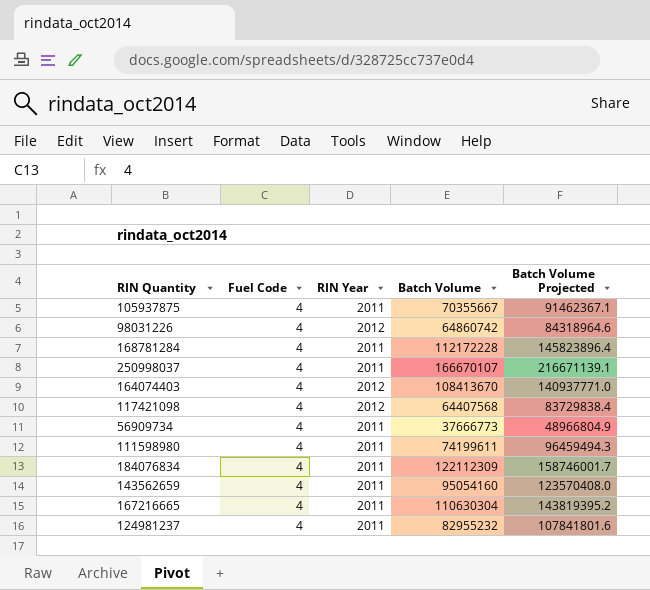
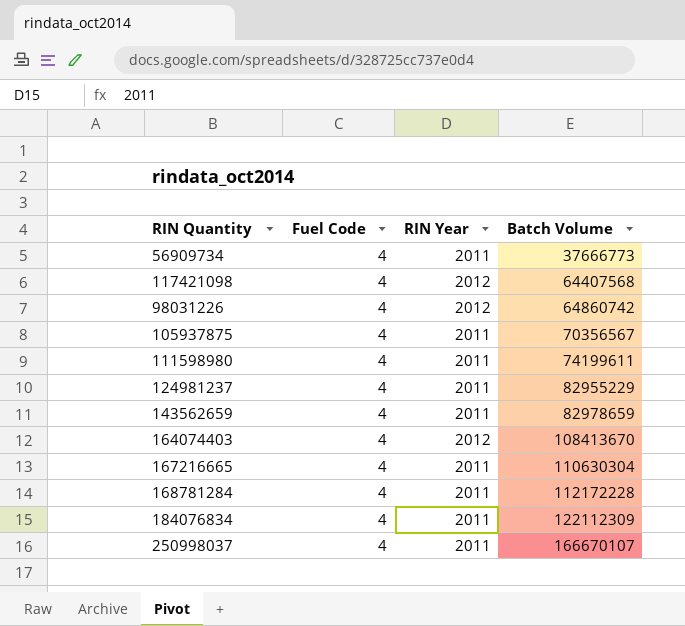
row order: none -> Batch Volume ascending
column Batch Volume Projected | formula: [Batch Volume] * 1.3 -> none
105937875 | Batch Volume: 70355667 -> 70356567
124981237 | Batch Volume: 82955232 -> 82955229
143562659 | Batch Volume: 95054160 -> 82978659

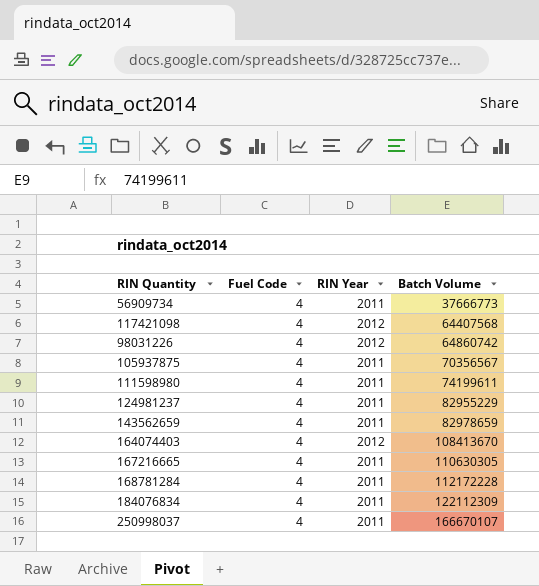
167216665 | Batch Volume: 110630304 -> 110630305

